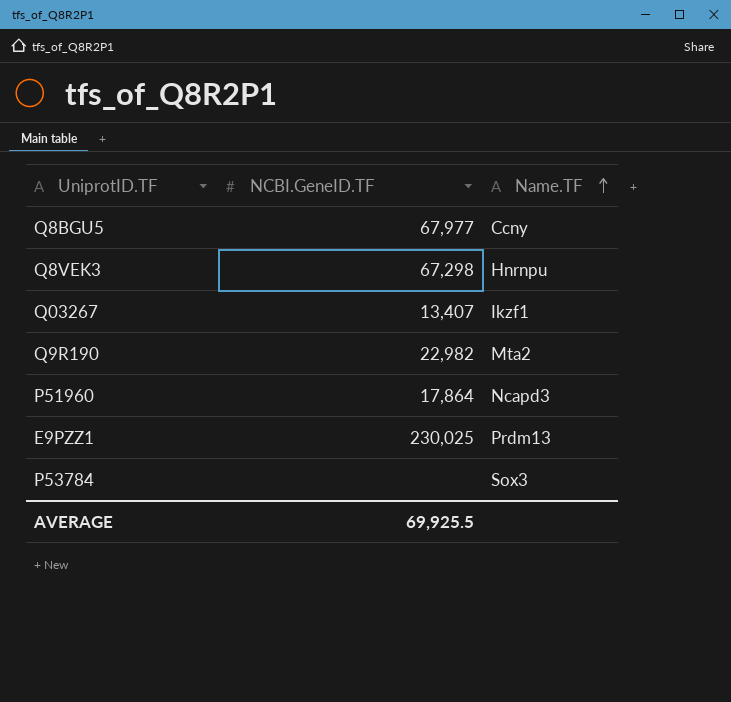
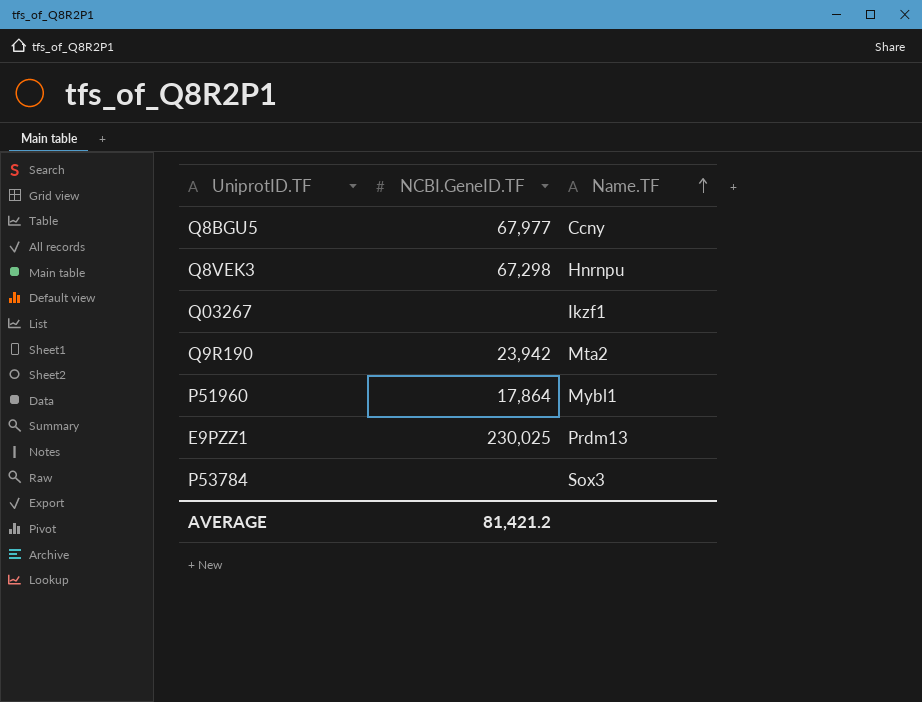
Q03267 | NCBI.GeneID.TF: 13,407 -> none
Q9R190 | NCBI.GeneID.TF: 22,982 -> 23,942
P51960 | Name.TF: Ncapd3 -> Mybl1
AVERAGE | NCBI.GeneID.TF: 69,925.5 -> 81,421.2

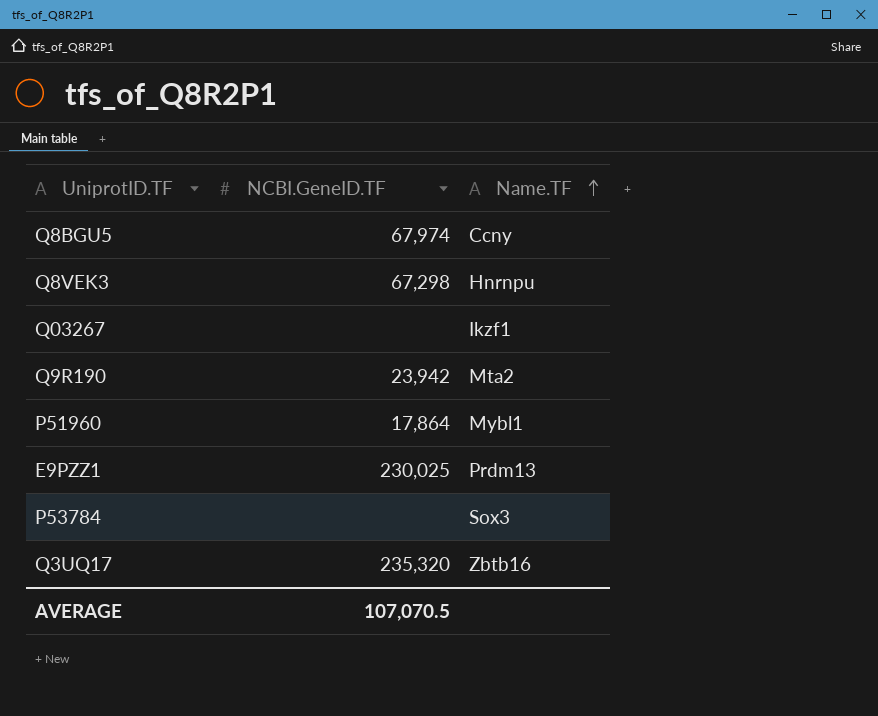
Q8BGU5 | NCBI.GeneID.TF: 67,977 -> 67,974
row Q3UQ17: none -> 235,320 | Zbtb16
AVERAGE | NCBI.GeneID.TF: 81,421.2 -> 107,070.5

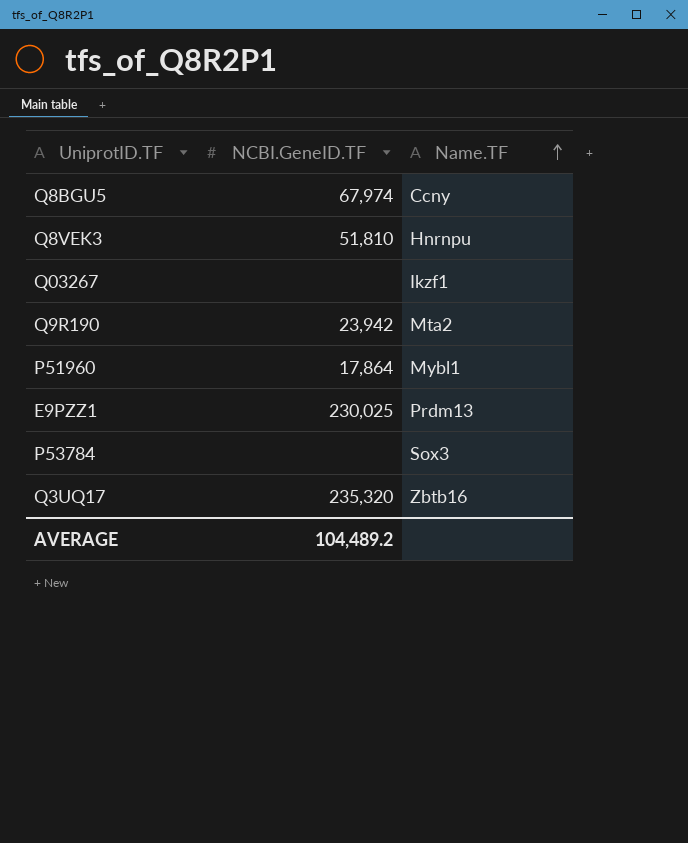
Q8VEK3 | NCBI.GeneID.TF: 67,298 -> 51,810
AVERAGE | NCBI.GeneID.TF: 107,070.5 -> 104,489.2

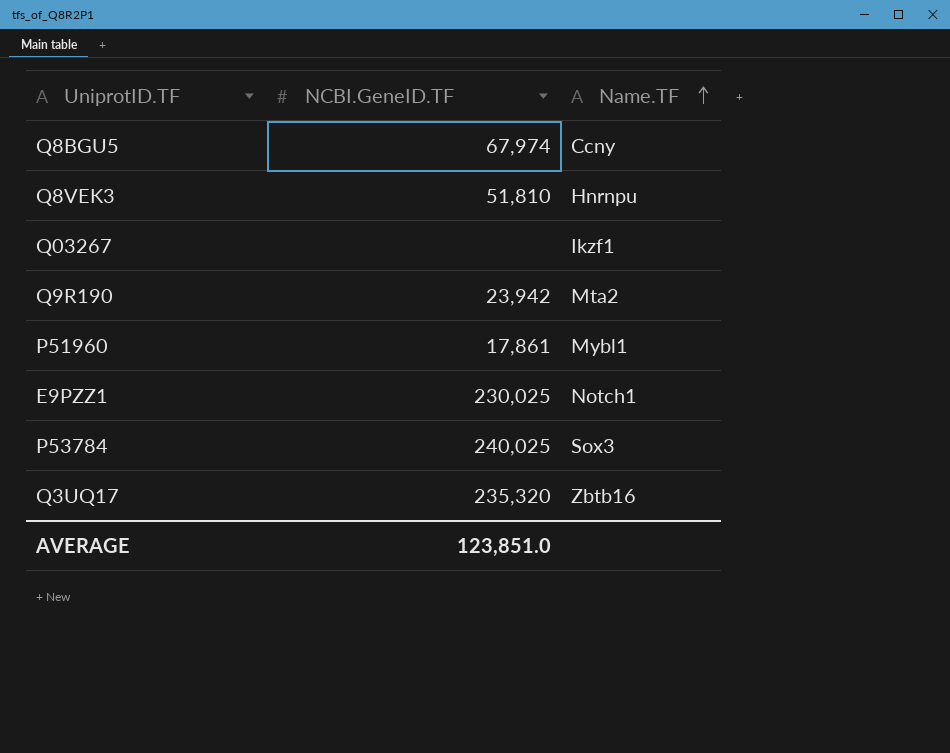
P51960 | NCBI.GeneID.TF: 17,864 -> 17,861
E9PZZ1 | Name.TF: Prdm13 -> Notch1
P53784 | NCBI.GeneID.TF: none -> 240,025
AVERAGE | NCBI.GeneID.TF: 104,489.2 -> 123,851.0

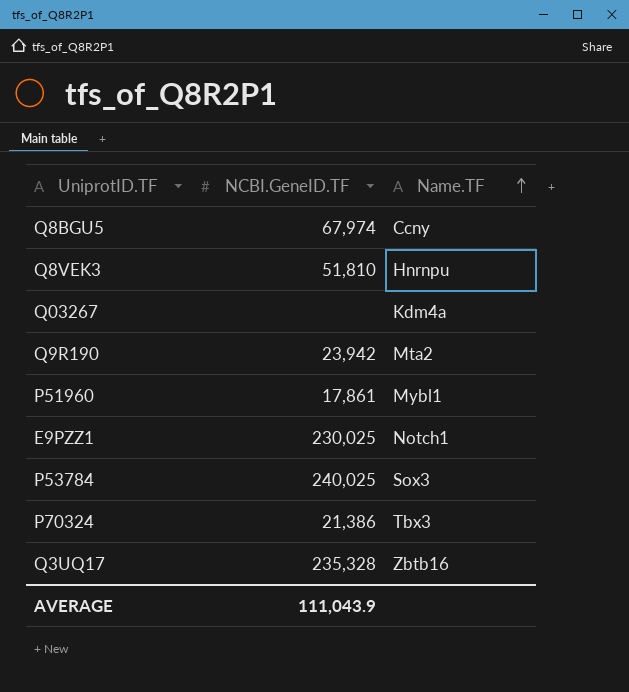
Q03267 | Name.TF: Ikzf1 -> Kdm4a
row P70324: none -> 21,386 | Tbx3
Q3UQ17 | NCBI.GeneID.TF: 235,320 -> 235,328
AVERAGE | NCBI.GeneID.TF: 123,851.0 -> 111,043.9

